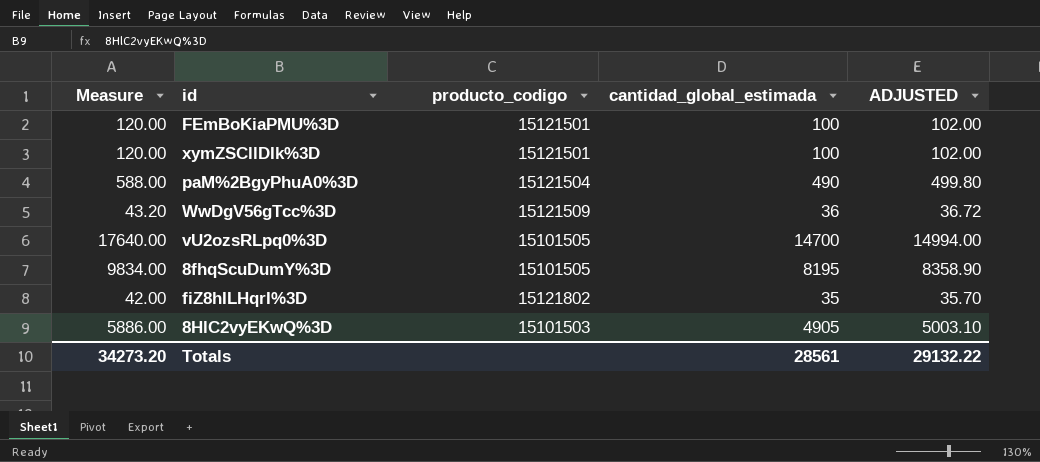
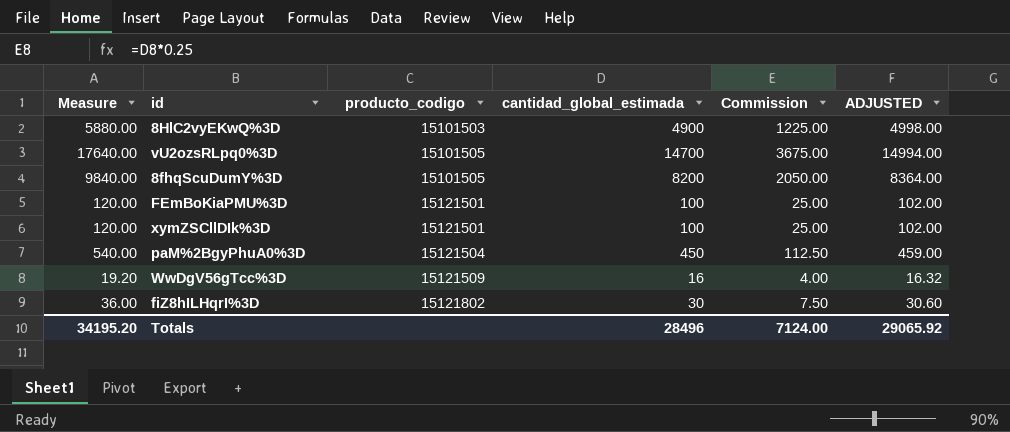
row order: none -> producto_codigo ascending
column Commission | formula: none -> [cantidad_global_estimada] * 0.25
8HlC2vyEKwQ%3D | Measure: 5886.00 -> 5880.00
8HlC2vyEKwQ%3D | cantidad_global_estimada: 4905 -> 4900
8HlC2vyEKwQ%3D | ADJUSTED: 5003.10 -> 4998.00
8fhqScuDumY%3D | Measure: 9834.00 -> 9840.00
8fhqScuDumY%3D | cantidad_global_estimada: 8195 -> 8200
8fhqScuDumY%3D | ADJUSTED: 8358.90 -> 8364.00
paM%2BgyPhuA0%3D | Measure: 588.00 -> 540.00
paM%2BgyPhuA0%3D | cantidad_global_estimada: 490 -> 450
paM%2BgyPhuA0%3D | ADJUSTED: 499.80 -> 459.00
WwDgV56gTcc%3D | Measure: 43.20 -> 19.20
WwDgV56gTcc%3D | cantidad_global_estimada: 36 -> 16
WwDgV56gTcc%3D | ADJUSTED: 36.72 -> 16.32
fiZ8hILHqrI%3D | Measure: 42.00 -> 36.00
fiZ8hILHqrI%3D | cantidad_global_estimada: 35 -> 30
fiZ8hILHqrI%3D | ADJUSTED: 35.70 -> 30.60
Totals | Measure: 34273.20 -> 34195.20
Totals | cantidad_global_estimada: 28561 -> 28496
Totals | ADJUSTED: 29132.22 -> 29065.92

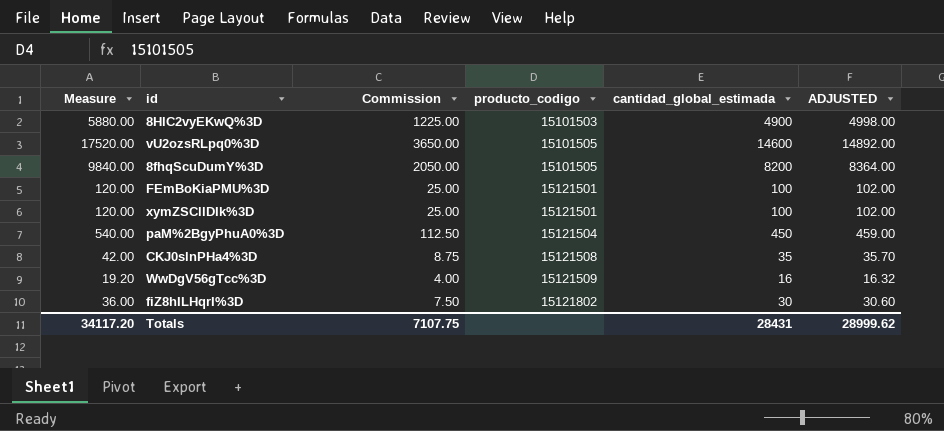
column Commission | position: 5 -> 3
vU2ozsRLpq0%3D | Measure: 17640.00 -> 17520.00
vU2ozsRLpq0%3D | Commission: 3675.00 -> 3650.00
vU2ozsRLpq0%3D | cantidad_global_estimada: 14700 -> 14600
vU2ozsRLpq0%3D | ADJUSTED: 14994.00 -> 14892.00
row CKJ0slnPHa4%3D: none -> 42.00 | 8.75 | 15121508 | 35 | 35.70
Totals | Measure: 34195.20 -> 34117.20
Totals | Commission: 7124.00 -> 7107.75
Totals | cantidad_global_estimada: 28496 -> 28431
Totals | ADJUSTED: 29065.92 -> 28999.62

